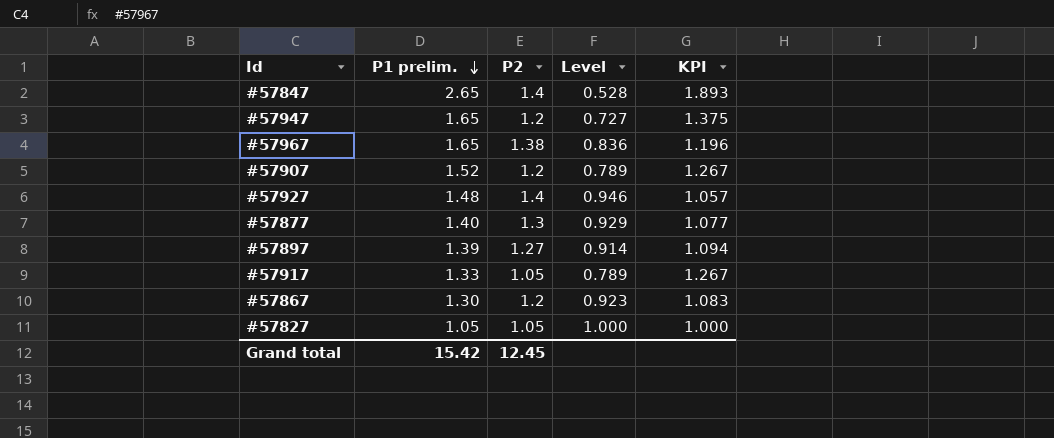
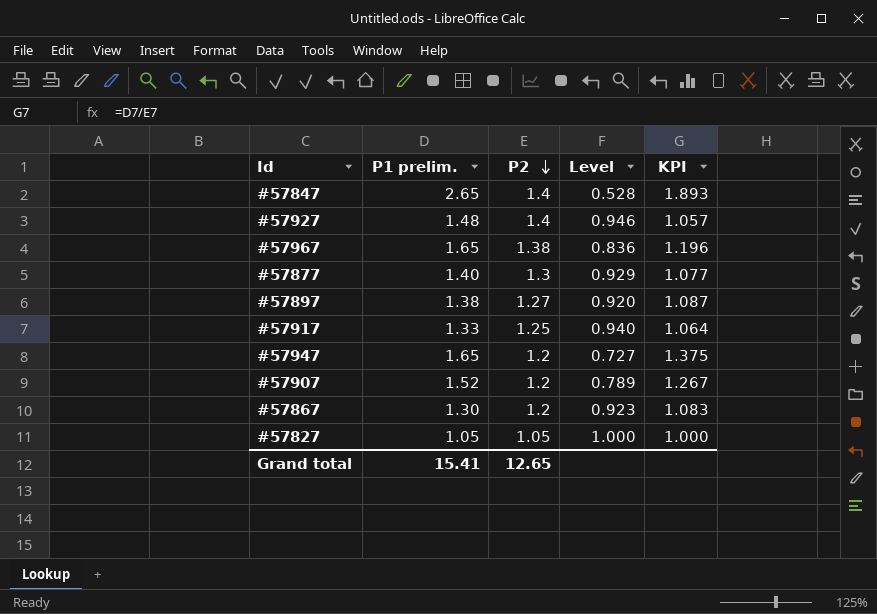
row order: P1 prelim. descending -> P2 descending
#57897 | P1 prelim.: 1.39 -> 1.38
#57897 | Level: 0.914 -> 0.920
#57897 | KPI: 1.094 -> 1.087
#57917 | P2: 1.05 -> 1.25
#57917 | Level: 0.789 -> 0.940
#57917 | KPI: 1.267 -> 1.064
Grand total | P1 prelim.: 15.42 -> 15.41
Grand total | P2: 12.45 -> 12.65

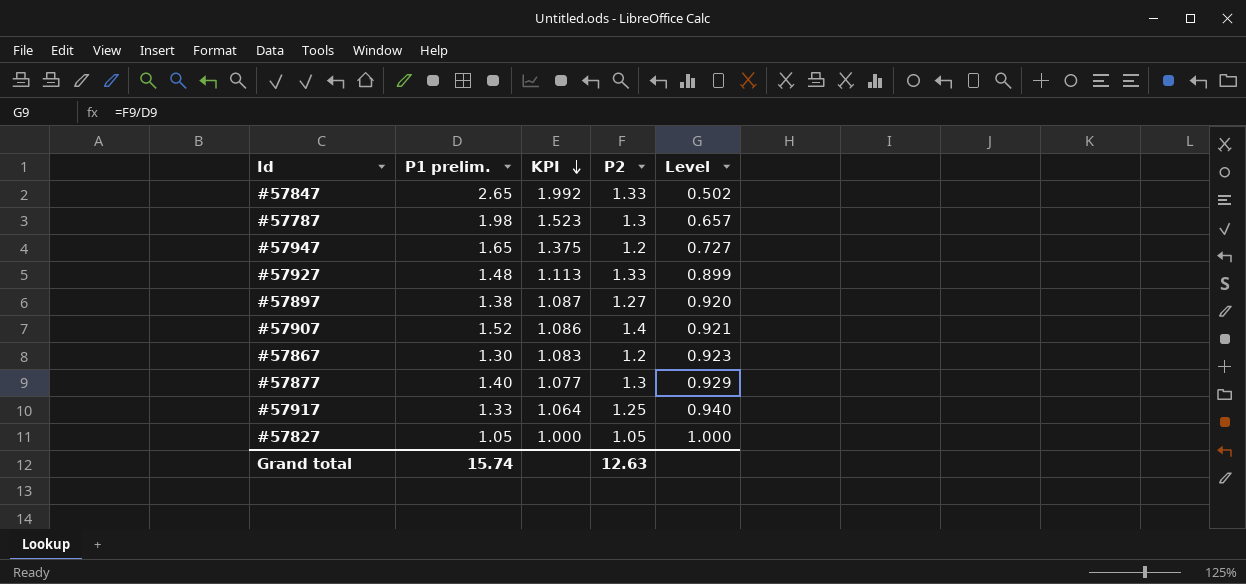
row order: P2 descending -> KPI descending
column KPI | position: 5 -> 3
row #57967: 1.65 | 1.38 | 0.836 | 1.196 -> none
#57847 | KPI: 1.893 -> 1.992
#57847 | P2: 1.4 -> 1.33
#57847 | Level: 0.528 -> 0.502
row #57787: none -> 1.98 | 1.523 | 1.3 | 0.657
#57927 | KPI: 1.057 -> 1.113
#57927 | P2: 1.4 -> 1.33
#57927 | Level: 0.946 -> 0.899
#57907 | KPI: 1.267 -> 1.086
#57907 | P2: 1.2 -> 1.4
#57907 | Level: 0.789 -> 0.921
Grand total | P1 prelim.: 15.41 -> 15.74
Grand total | P2: 12.65 -> 12.63

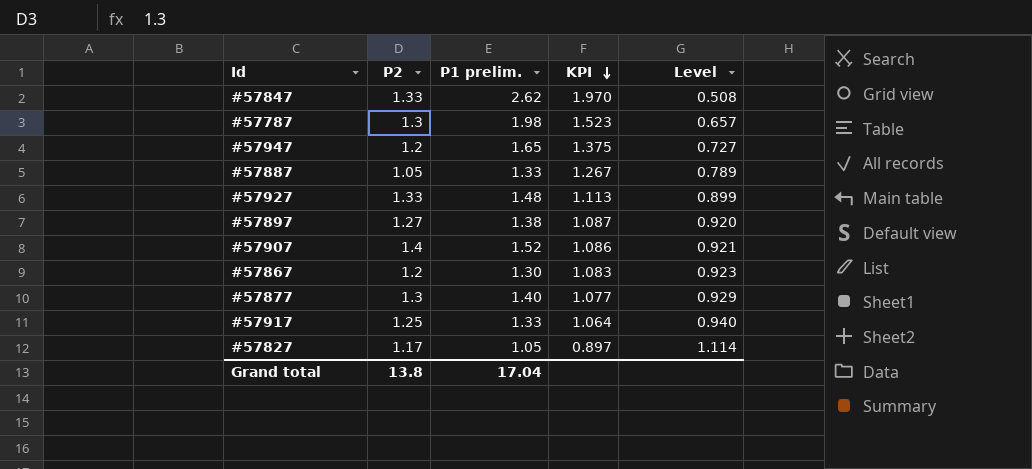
column P2 | position: 4 -> 2
#57847 | P1 prelim.: 2.65 -> 2.62
#57847 | KPI: 1.992 -> 1.970
#57847 | Level: 0.502 -> 0.508
row #57887: none -> 1.05 | 1.33 | 1.267 | 0.789
#57827 | P2: 1.05 -> 1.17
#57827 | KPI: 1.000 -> 0.897
#57827 | Level: 1.000 -> 1.114
Grand total | P2: 12.63 -> 13.8
Grand total | P1 prelim.: 15.74 -> 17.04

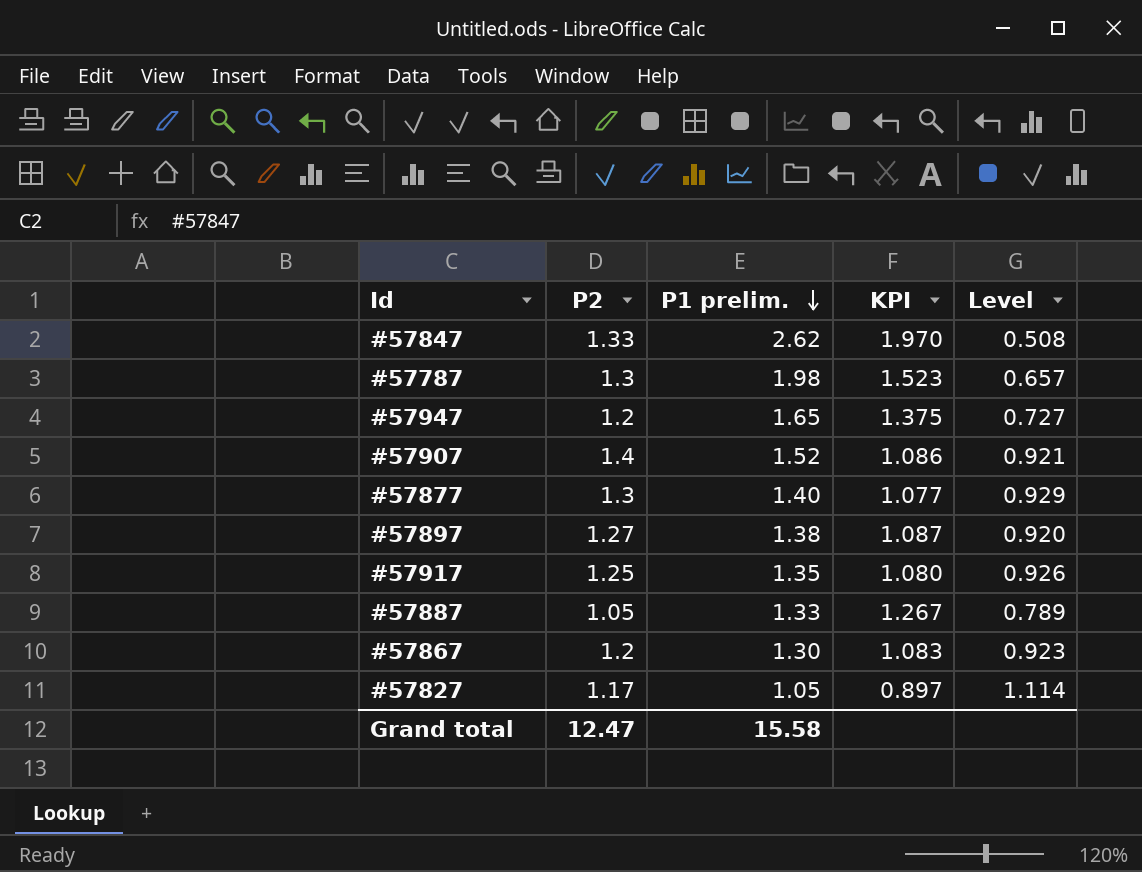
row order: KPI descending -> P1 prelim. descending
row #57927: 1.33 | 1.48 | 1.113 | 0.899 -> none
#57917 | P1 prelim.: 1.33 -> 1.35
#57917 | KPI: 1.064 -> 1.080
#57917 | Level: 0.940 -> 0.926
Grand total | P2: 13.8 -> 12.47
Grand total | P1 prelim.: 17.04 -> 15.58

